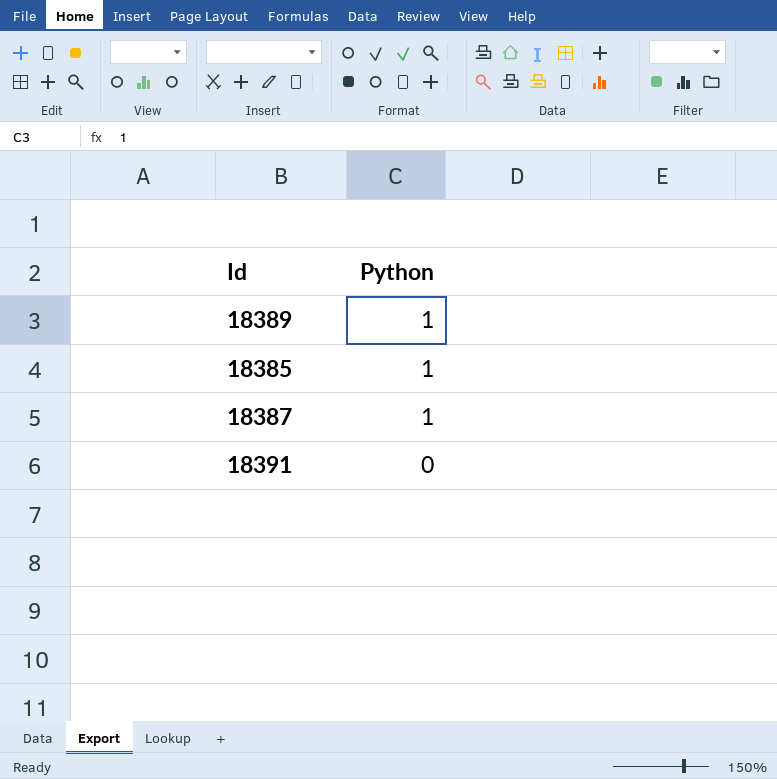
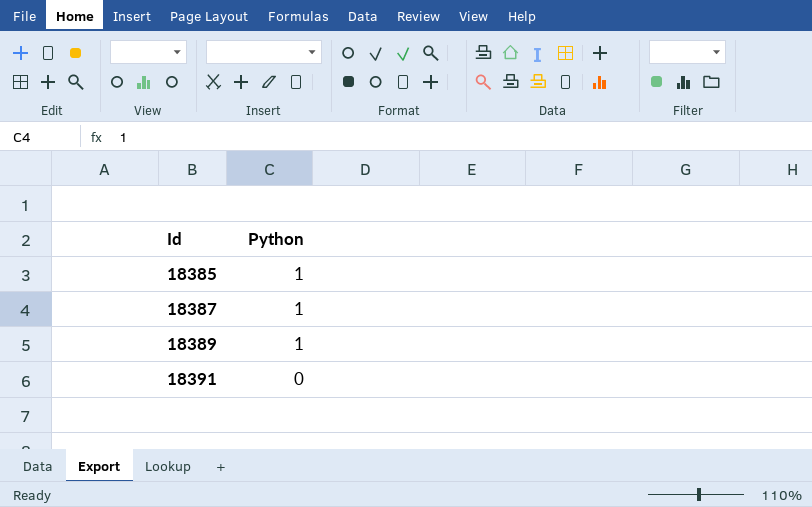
row order: Python descending -> Id ascending

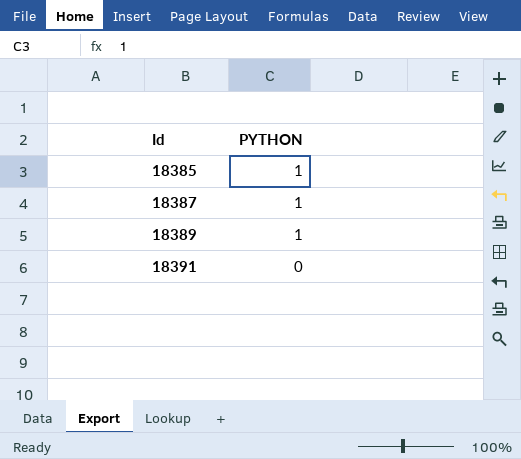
column name: Python -> PYTHON

